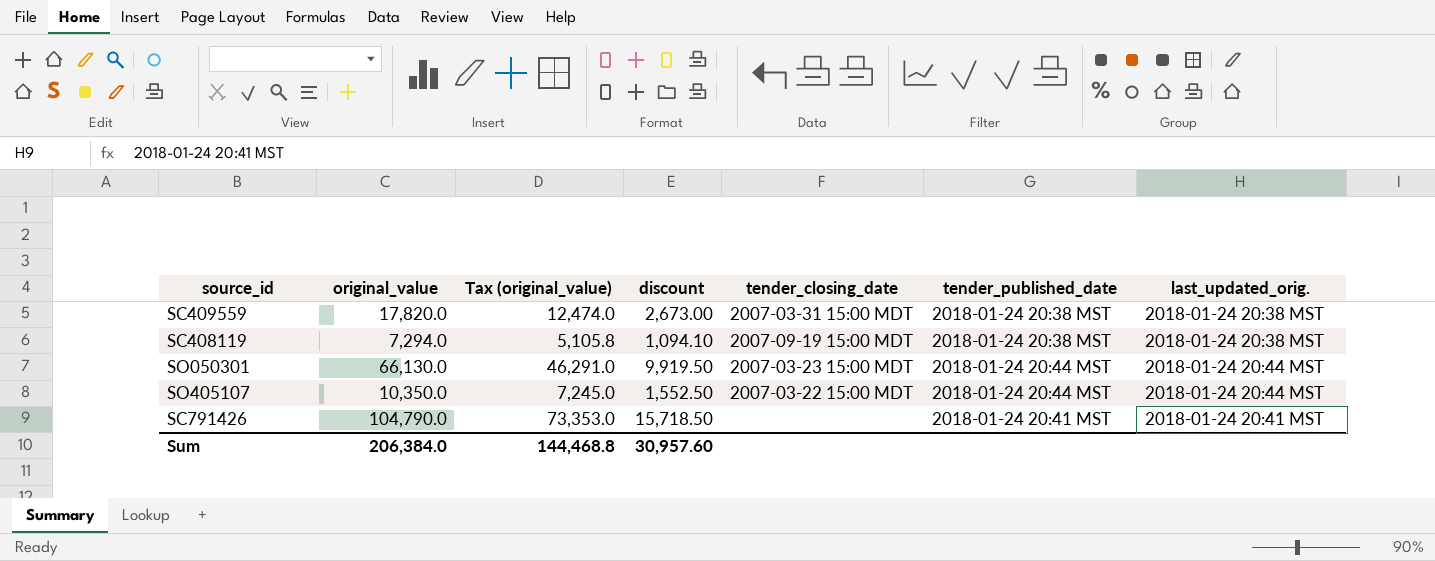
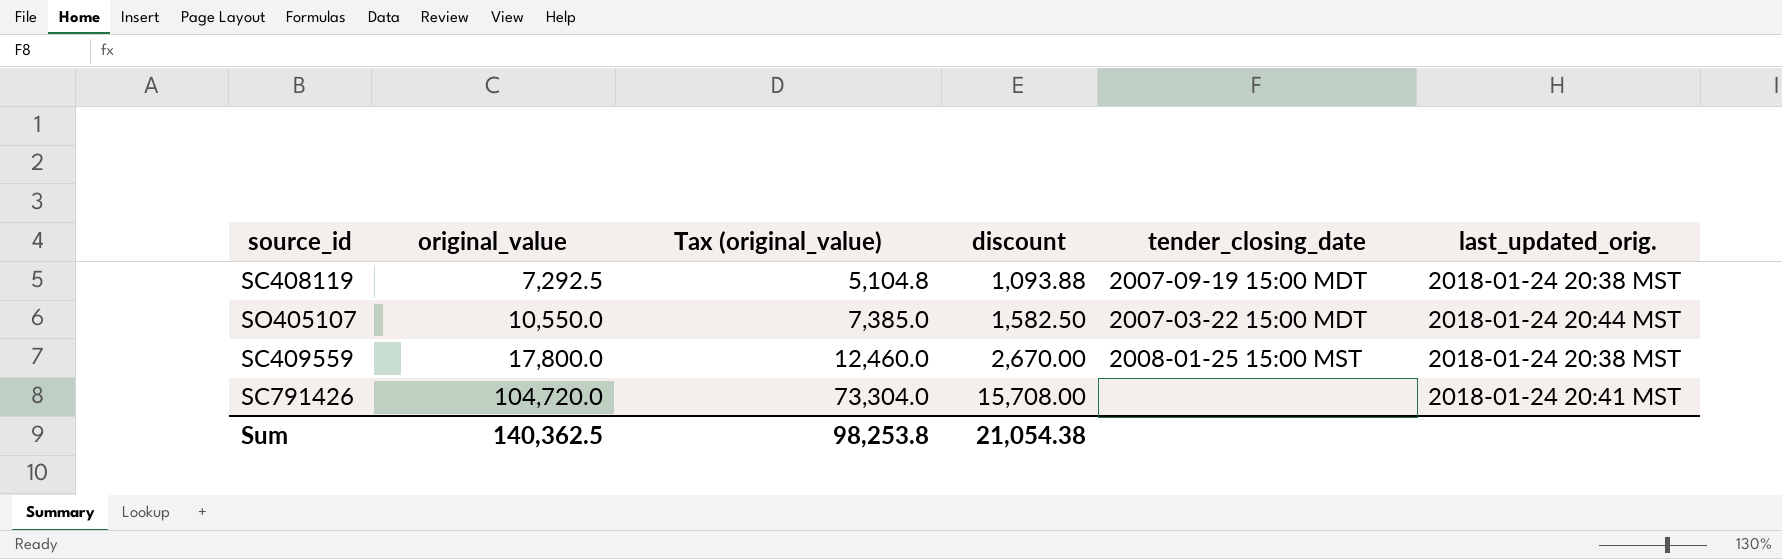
row order: none -> original_value ascending
column tender_published_date | position: 6 -> none
row SO050301: 66,130.0 | 46,291.0 | 9,919.50 | 2007-03-23 15:00 MDT | 2018-01-24 20:44 MST | 2018-01-24 20:44 MST -> none
SC408119 | original_value: 7,294.0 -> 7,292.5
SC408119 | Tax (original_value): 5,105.8 -> 5,104.8
SC408119 | discount: 1,094.10 -> 1,093.88
SO405107 | original_value: 10,350.0 -> 10,550.0
SO405107 | Tax (original_value): 7,245.0 -> 7,385.0
SO405107 | discount: 1,552.50 -> 1,582.50
SC409559 | original_value: 17,820.0 -> 17,800.0
SC409559 | Tax (original_value): 12,474.0 -> 12,460.0
SC409559 | discount: 2,673.00 -> 2,670.00
SC409559 | tender_closing_date: 2007-03-31 15:00 MDT -> 2008-01-25 15:00 MST
SC791426 | original_value: 104,790.0 -> 104,720.0
SC791426 | Tax (original_value): 73,353.0 -> 73,304.0
SC791426 | discount: 15,718.50 -> 15,708.00
Sum | original_value: 206,384.0 -> 140,362.5
Sum | Tax (original_value): 144,468.8 -> 98,253.8
Sum | discount: 30,957.60 -> 21,054.38

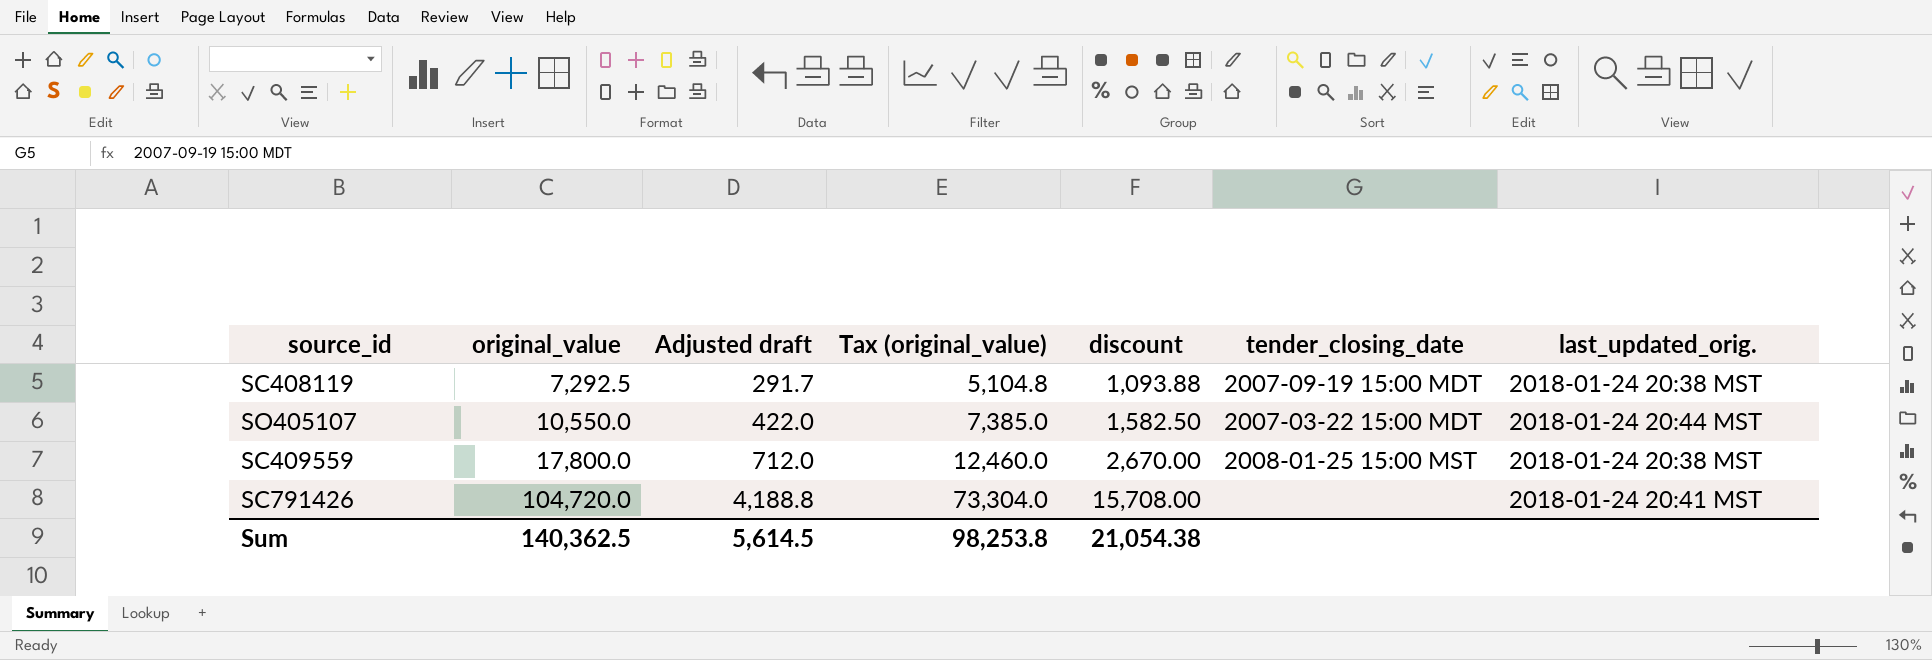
column Adjusted draft | formula: none -> [original_value] * 0.04

